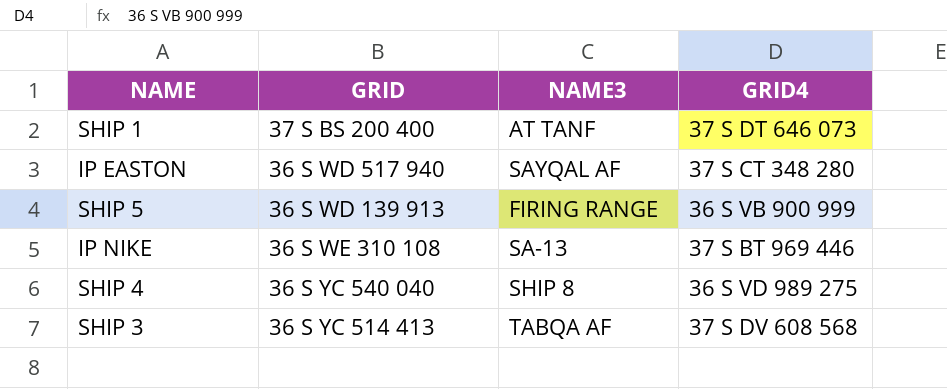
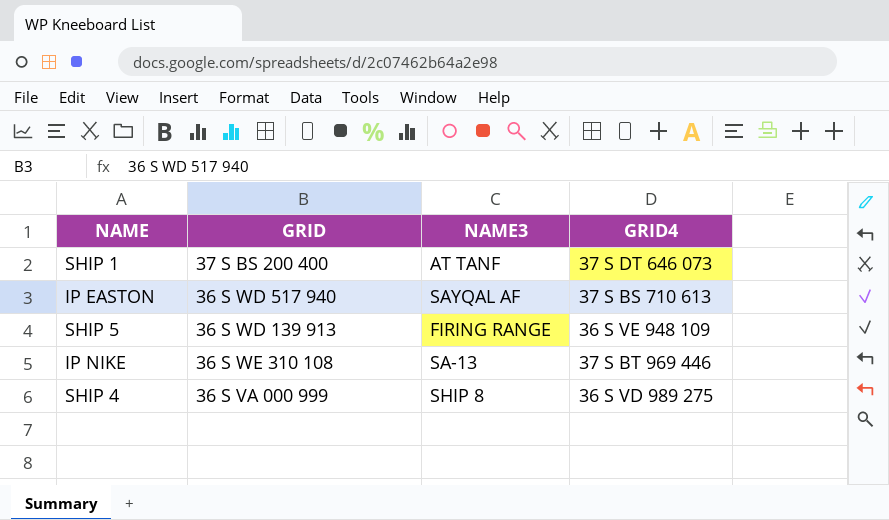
row SHIP 3: 36 S YC 514 413 | TABQA AF | 37 S DV 608 568 -> none
IP EASTON | GRID4: 37 S CT 348 280 -> 37 S BS 710 613
SHIP 5 | GRID4: 36 S VB 900 999 -> 36 S VE 948 109
SHIP 4 | GRID: 36 S YC 540 040 -> 36 S VA 000 999

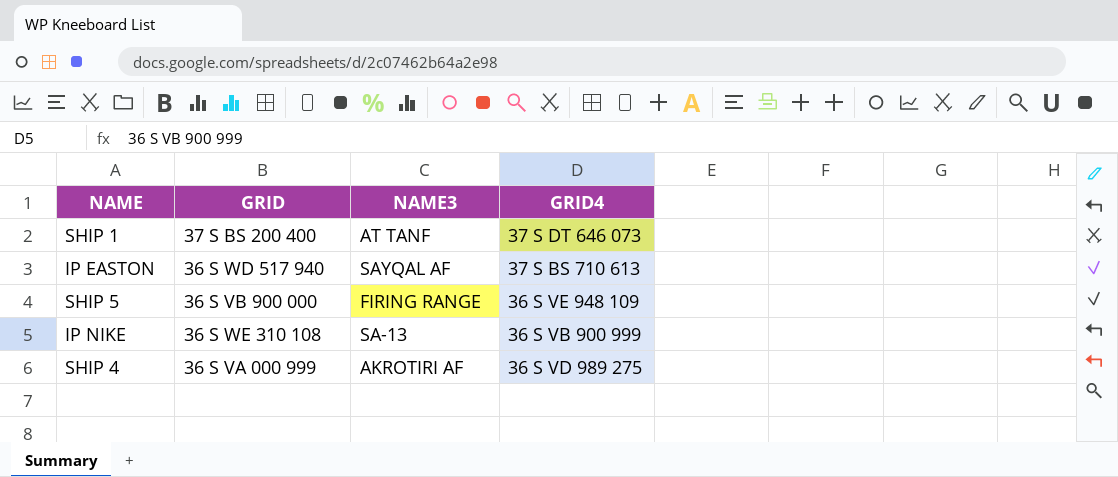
SHIP 5 | GRID: 36 S WD 139 913 -> 36 S VB 900 000
IP NIKE | GRID4: 37 S BT 969 446 -> 36 S VB 900 999
SHIP 4 | NAME3: SHIP 8 -> AKROTIRI AF

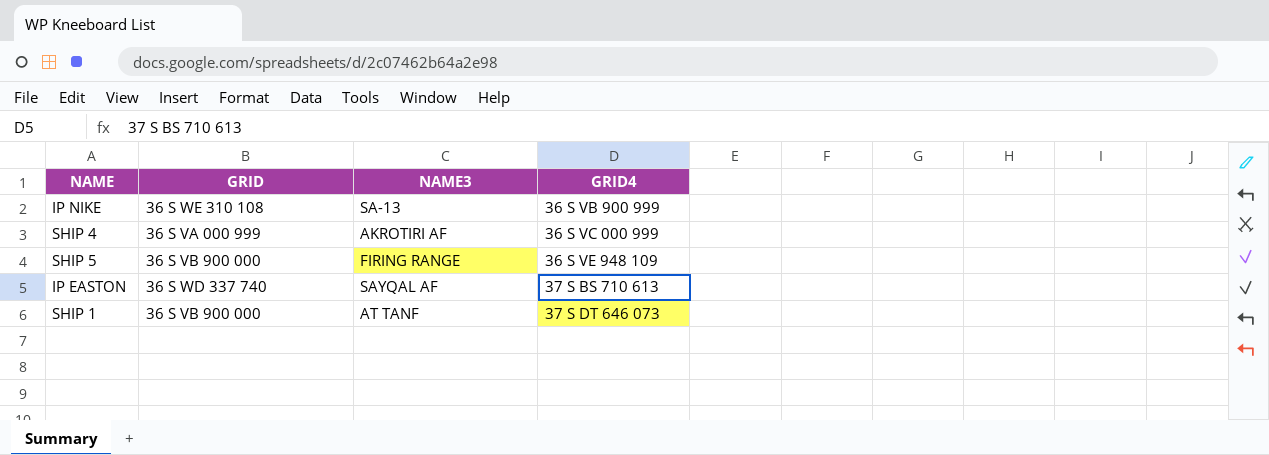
row order: none -> GRID4 ascending
SHIP 4 | GRID4: 36 S VD 989 275 -> 36 S VC 000 999
IP EASTON | GRID: 36 S WD 517 940 -> 36 S WD 337 740
SHIP 1 | GRID: 37 S BS 200 400 -> 36 S VB 900 000

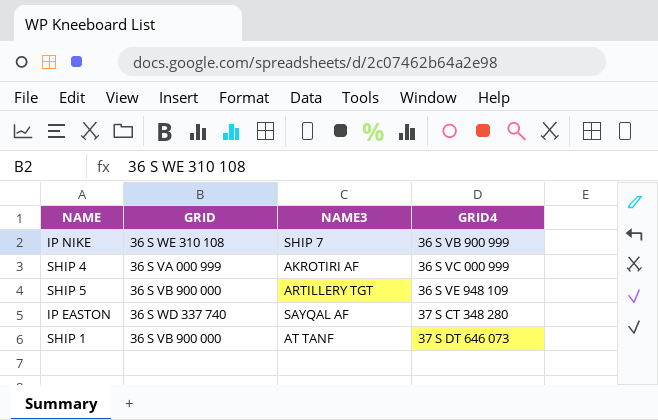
IP NIKE | NAME3: SA-13 -> SHIP 7
SHIP 5 | NAME3: FIRING RANGE -> ARTILLERY TGT
IP EASTON | GRID4: 37 S BS 710 613 -> 37 S CT 348 280

